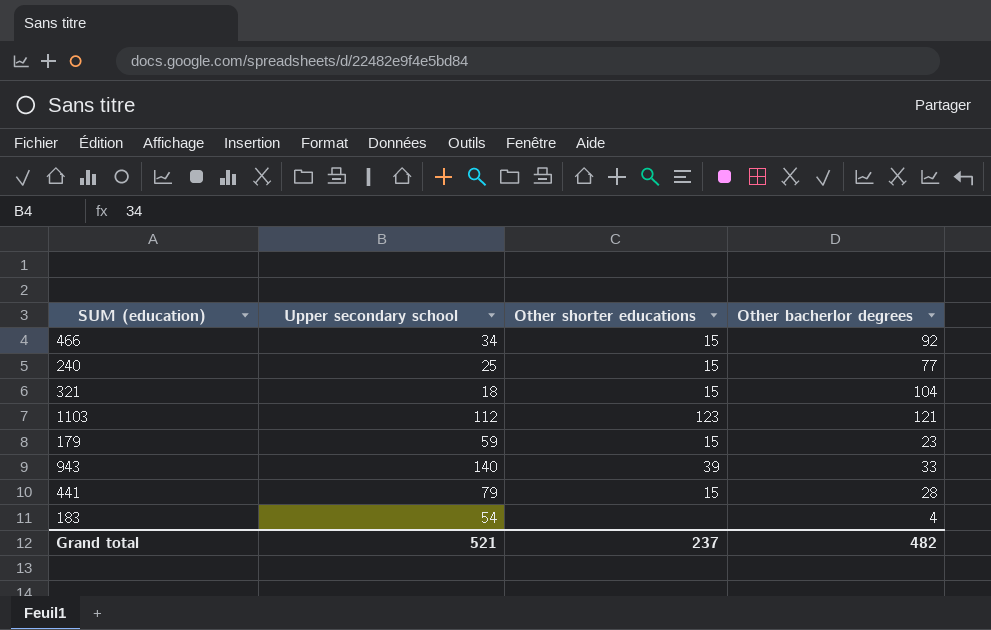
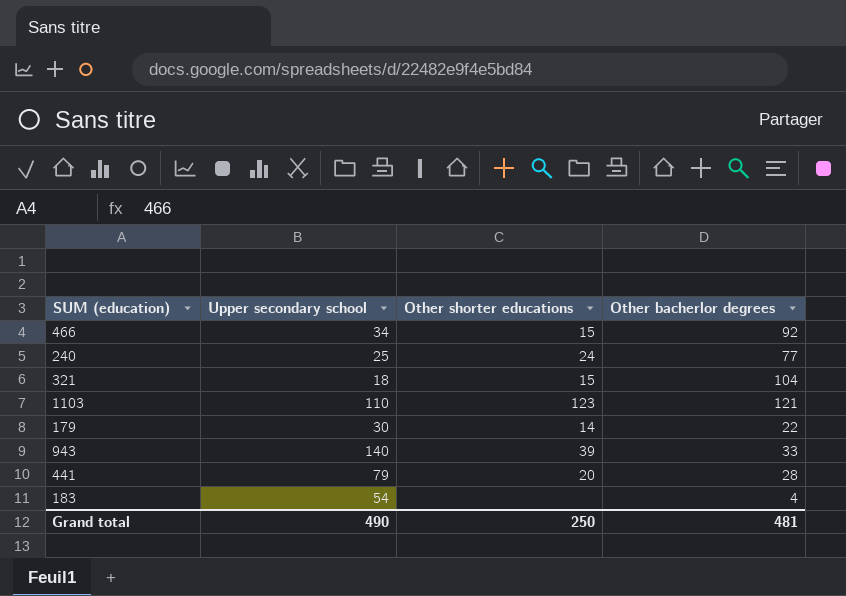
240 | Other shorter educations: 15 -> 24
1103 | Upper secondary school: 112 -> 110
179 | Upper secondary school: 59 -> 30
179 | Other shorter educations: 15 -> 14
179 | Other bacherlor degrees: 23 -> 22
441 | Other shorter educations: 15 -> 20
Grand total | Upper secondary school: 521 -> 490
Grand total | Other shorter educations: 237 -> 250
Grand total | Other bacherlor degrees: 482 -> 481

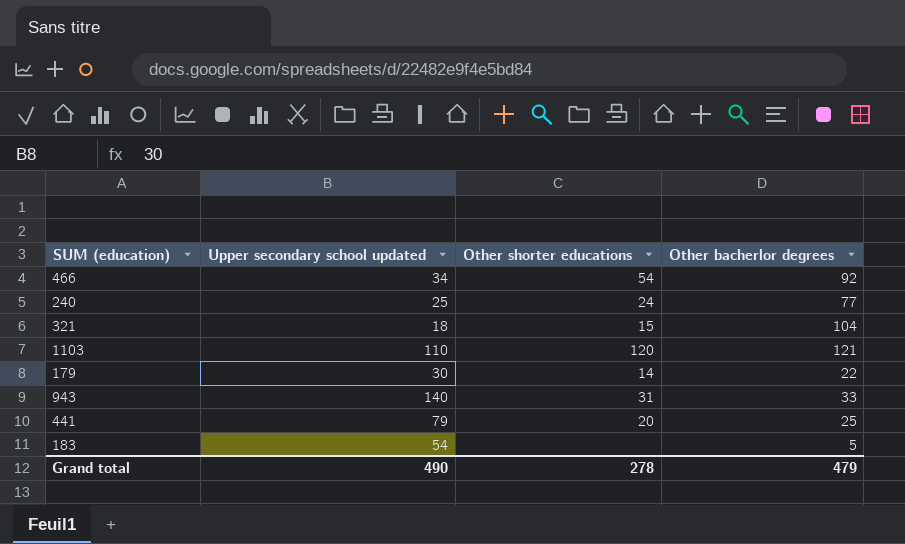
column name: Upper secondary school -> Upper secondary school updated
466 | Other shorter educations: 15 -> 54
1103 | Other shorter educations: 123 -> 120
943 | Other shorter educations: 39 -> 31
441 | Other bacherlor degrees: 28 -> 25
183 | Other bacherlor degrees: 4 -> 5
Grand total | Other shorter educations: 250 -> 278
Grand total | Other bacherlor degrees: 481 -> 479

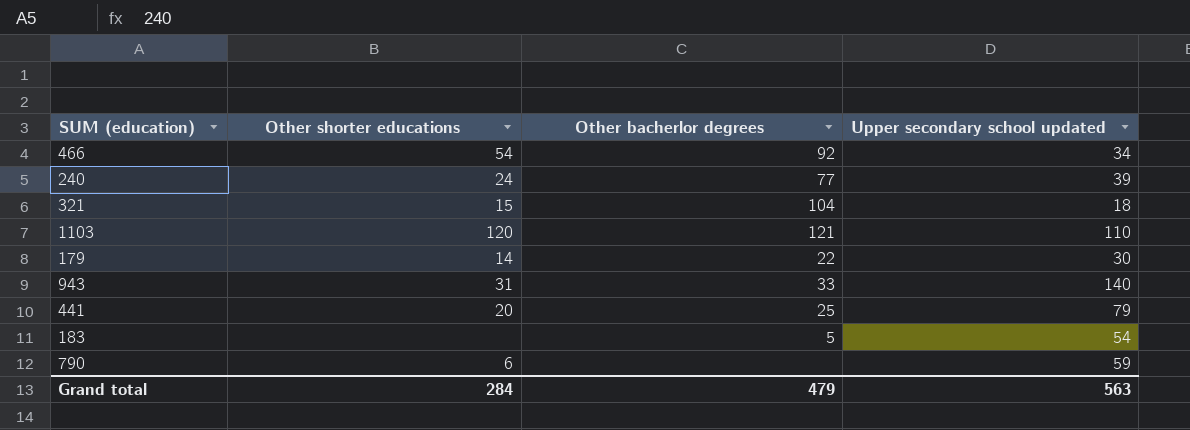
column Upper secondary school updated | position: 2 -> 4
240 | Upper secondary school updated: 25 -> 39
row 790: none -> 6 | none | 59
Grand total | Other shorter educations: 278 -> 284
Grand total | Upper secondary school updated: 490 -> 563

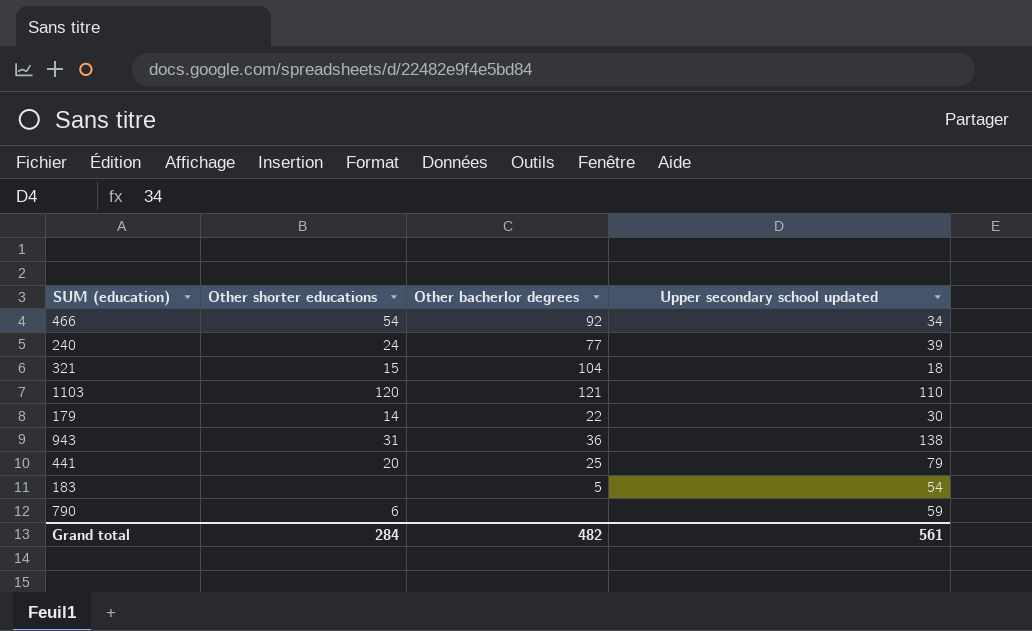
943 | Other bacherlor degrees: 33 -> 36
943 | Upper secondary school updated: 140 -> 138
Grand total | Other bacherlor degrees: 479 -> 482
Grand total | Upper secondary school updated: 563 -> 561

